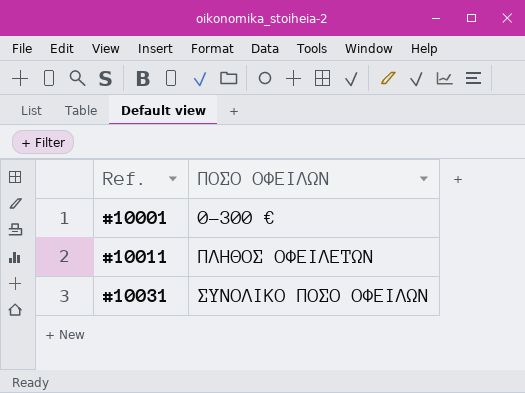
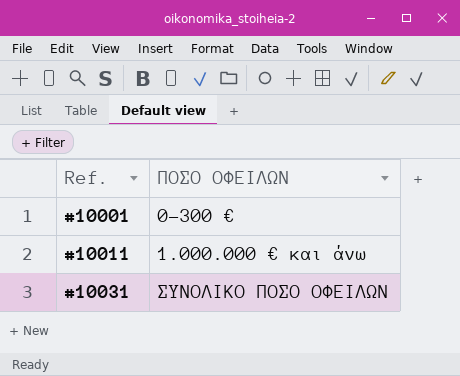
#10011 | ΠΟΣΟ ΟΦΕΙΛΩΝ: ΠΛΗΘΟΣ ΟΦΕΙΛΕΤΩΝ -> 1.000.000 € και άνω

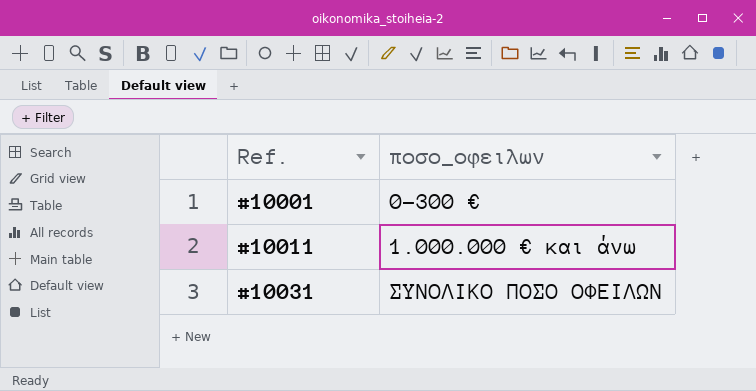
column name: ΠΟΣΟ ΟΦΕΙΛΩΝ -> ποσο_οφειλων

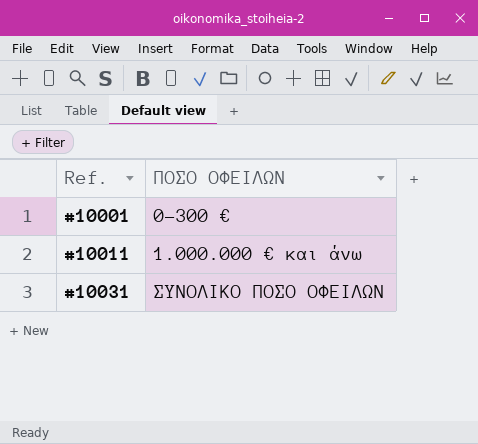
column name: ποσο_οφειλων -> ΠΟΣΟ ΟΦΕΙΛΩΝ

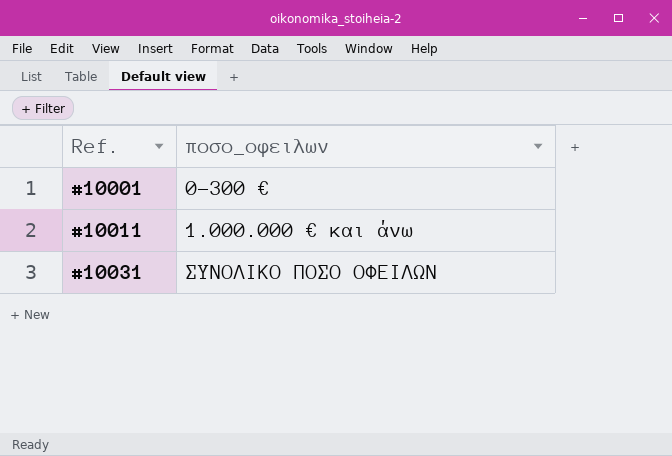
column name: ΠΟΣΟ ΟΦΕΙΛΩΝ -> ποσο_οφειλων

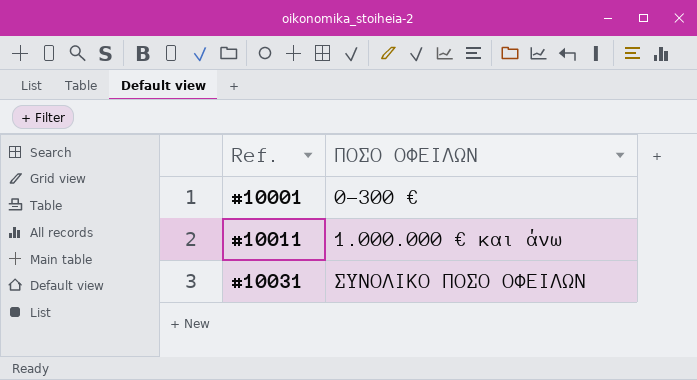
column name: ποσο_οφειλων -> ΠΟΣΟ ΟΦΕΙΛΩΝ

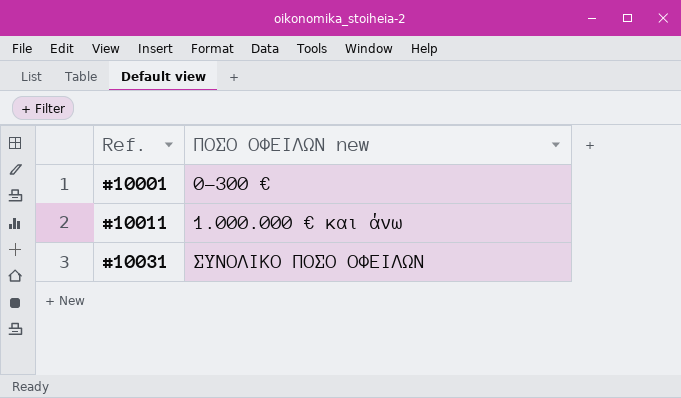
column name: ΠΟΣΟ ΟΦΕΙΛΩΝ -> ΠΟΣΟ ΟΦΕΙΛΩΝ new

